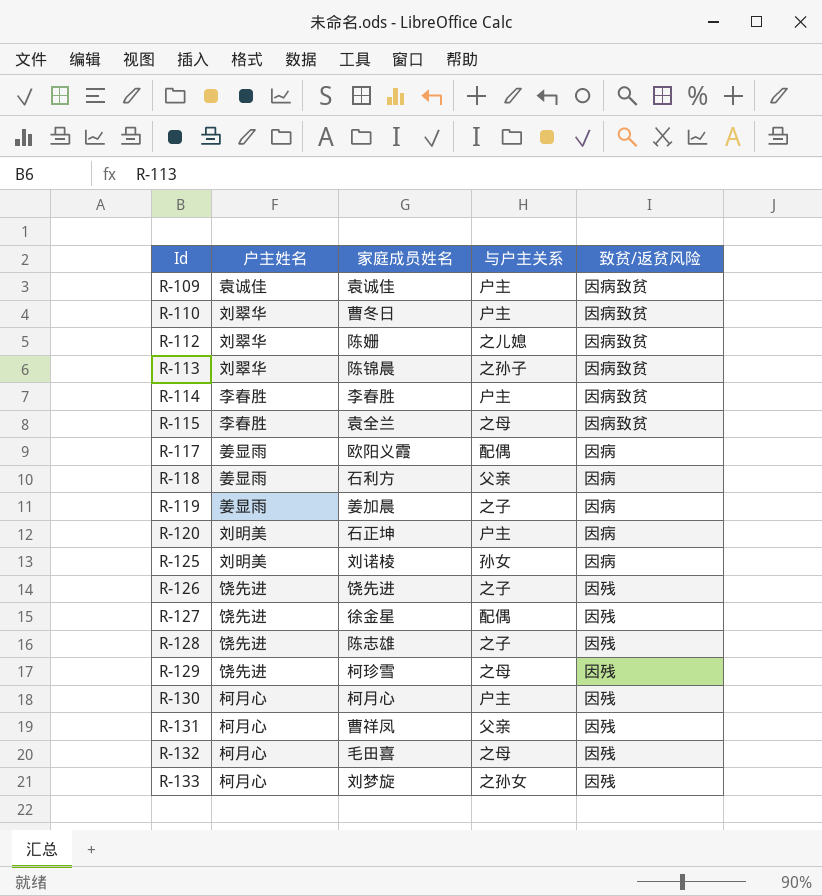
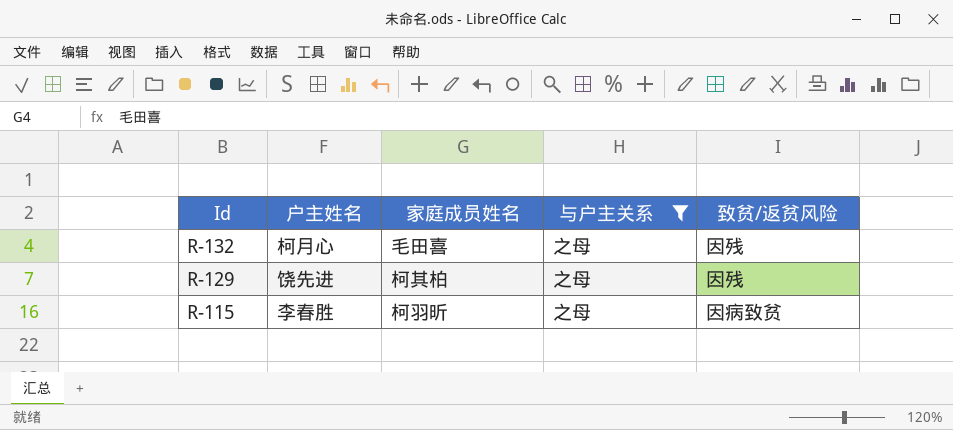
filter: none -> 与户主关系 = 之母
row order: Id ascending -> Id descending
R-129 | 家庭成员姓名: 柯珍雪 -> 柯其柏
R-115 | 家庭成员姓名: 袁全兰 -> 柯羽昕

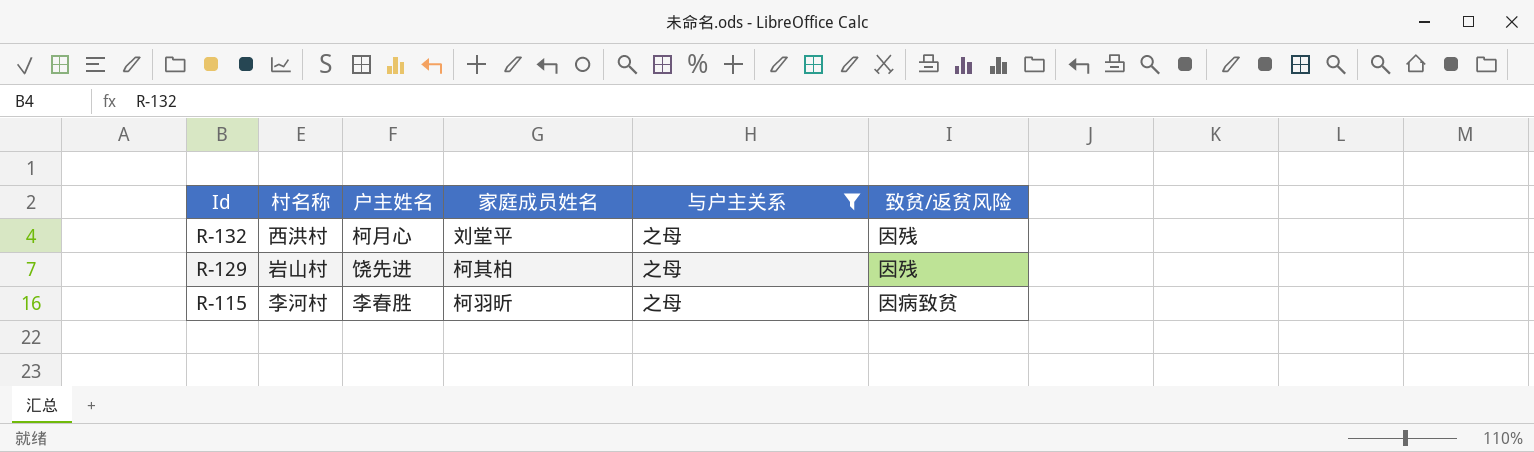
column 村名称 | position: none -> 2
R-132 | 家庭成员姓名: 毛田喜 -> 刘堂平

